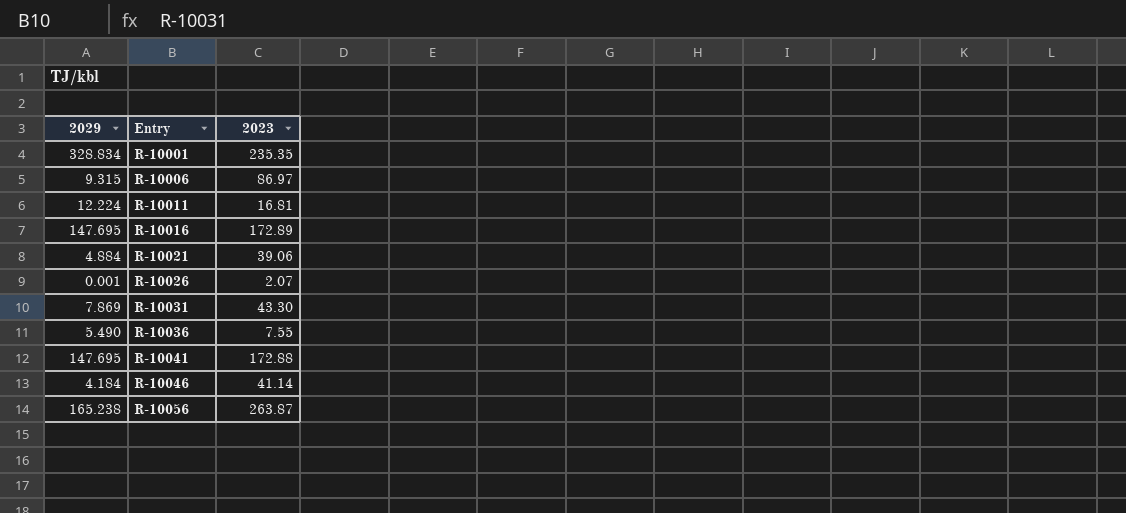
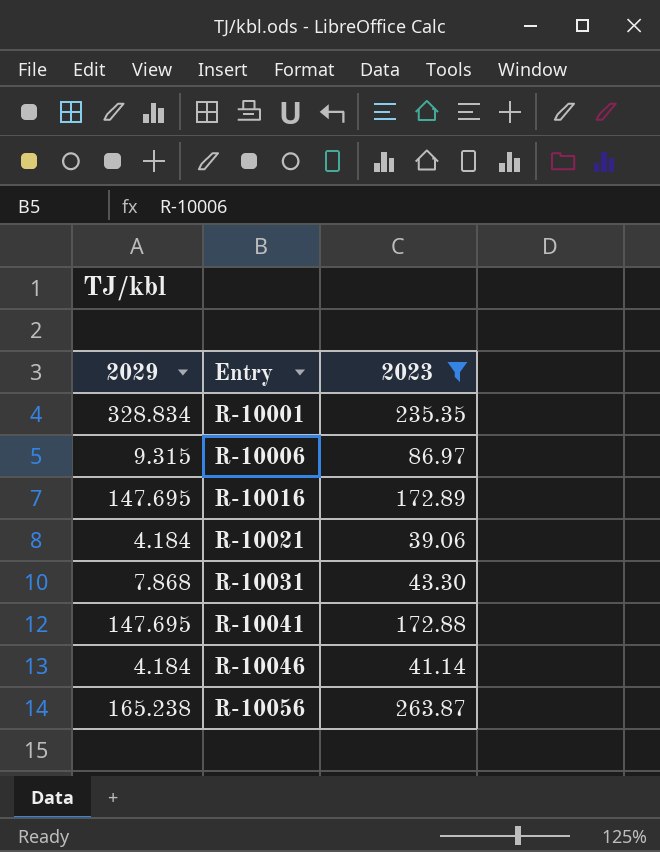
filter: none -> 2023 >= 39.06
R-10021 | 2029: 4.884 -> 4.184
R-10031 | 2029: 7.869 -> 7.868

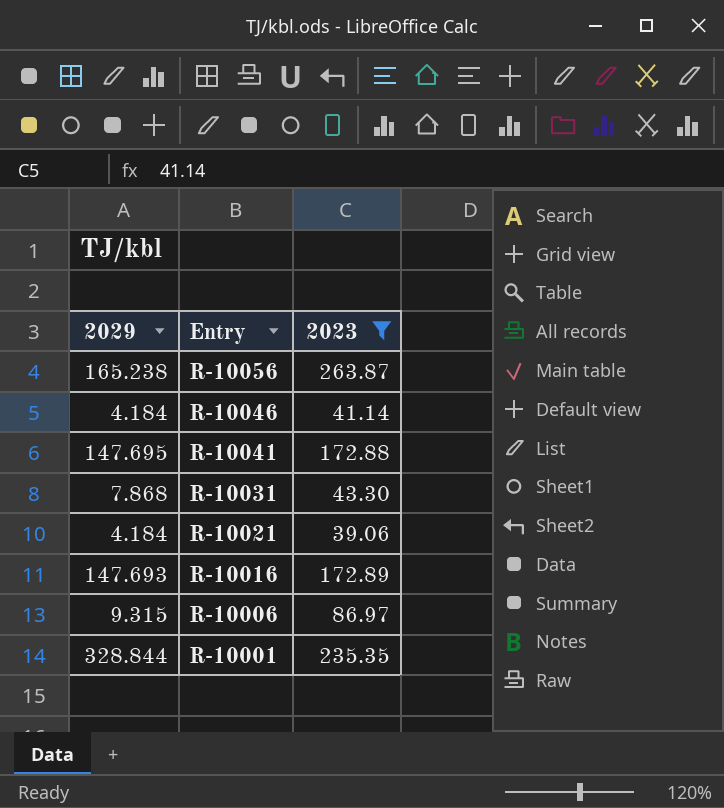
row order: Entry ascending -> Entry descending
R-10016 | 2029: 147.695 -> 147.693
R-10001 | 2029: 328.834 -> 328.844

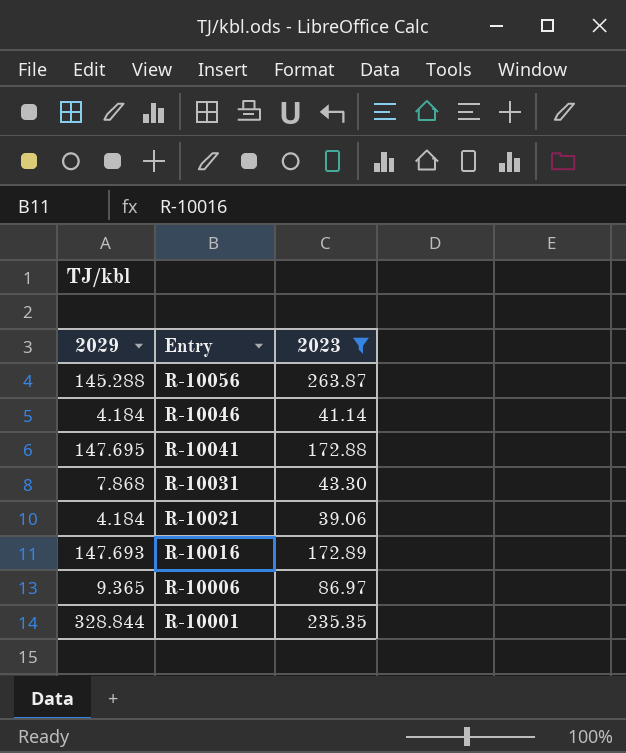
R-10056 | 2029: 165.238 -> 145.288
R-10006 | 2029: 9.315 -> 9.365

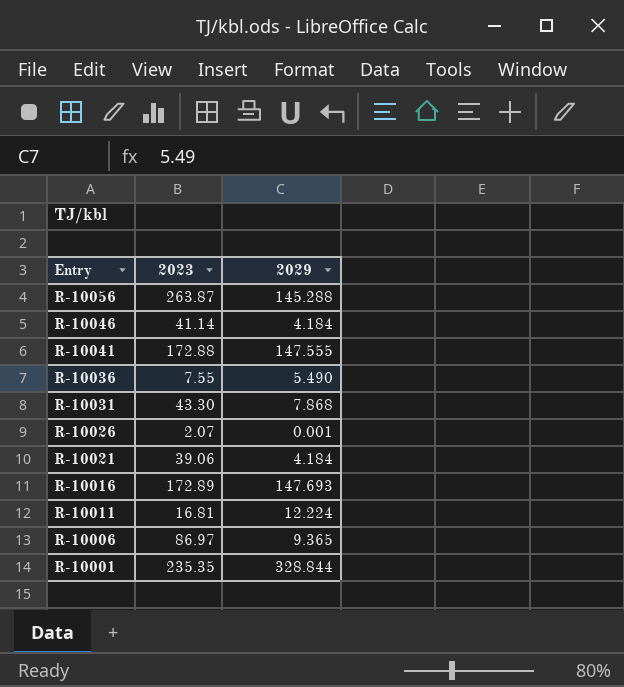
filter: 2023 >= 39.06 -> none
column 2029 | position: 1 -> 3
R-10041 | 2029: 147.695 -> 147.555

